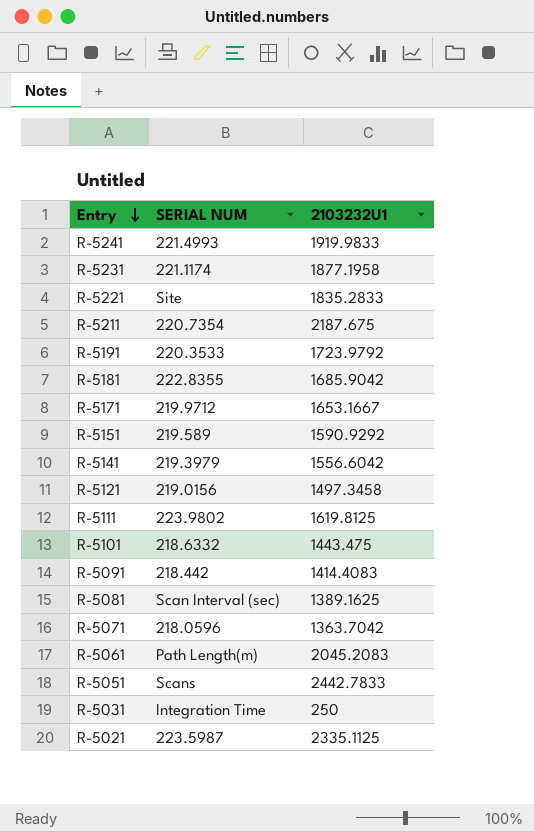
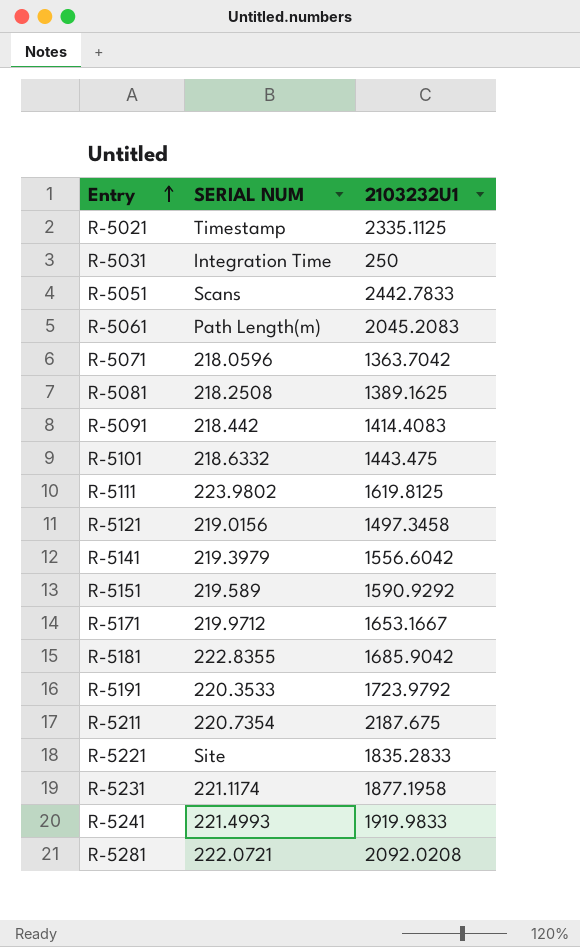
row order: Entry descending -> Entry ascending
R-5021 | SERIAL NUM: 223.5987 -> Timestamp
R-5081 | SERIAL NUM: Scan Interval (sec) -> 218.2508
row R-5281: none -> 222.0721 | 2092.0208

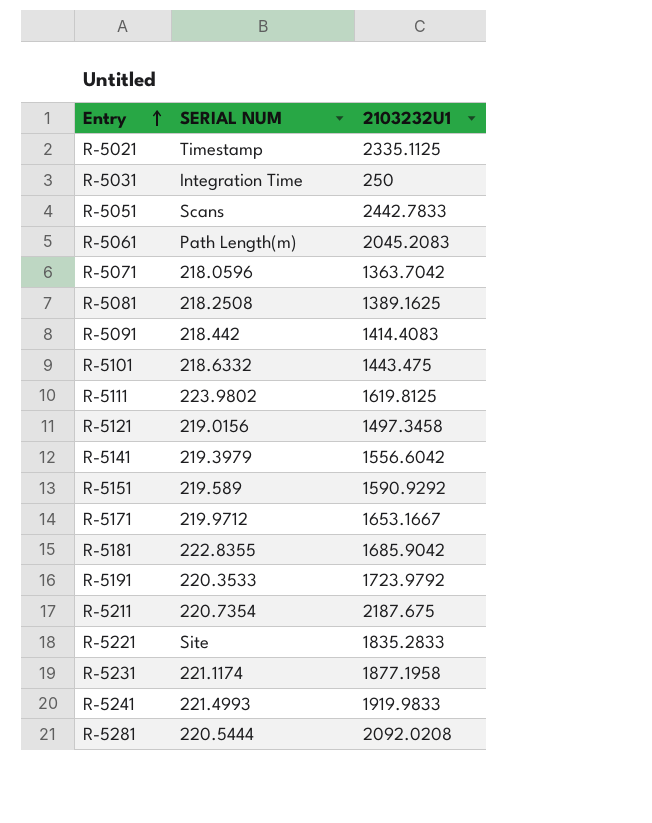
R-5281 | SERIAL NUM: 222.0721 -> 220.5444

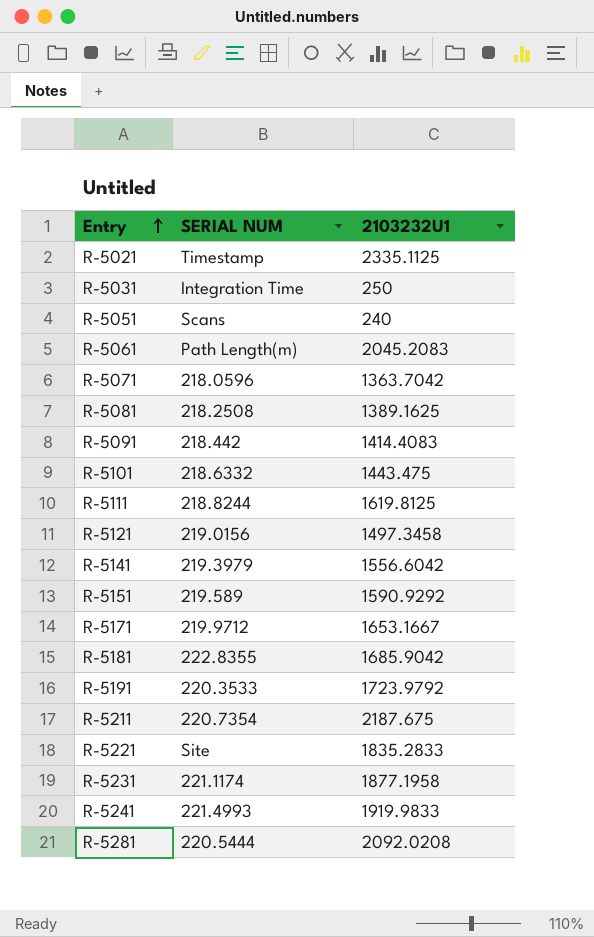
R-5051 | 2103232U1: 2442.7833 -> 240
R-5111 | SERIAL NUM: 223.9802 -> 218.8244

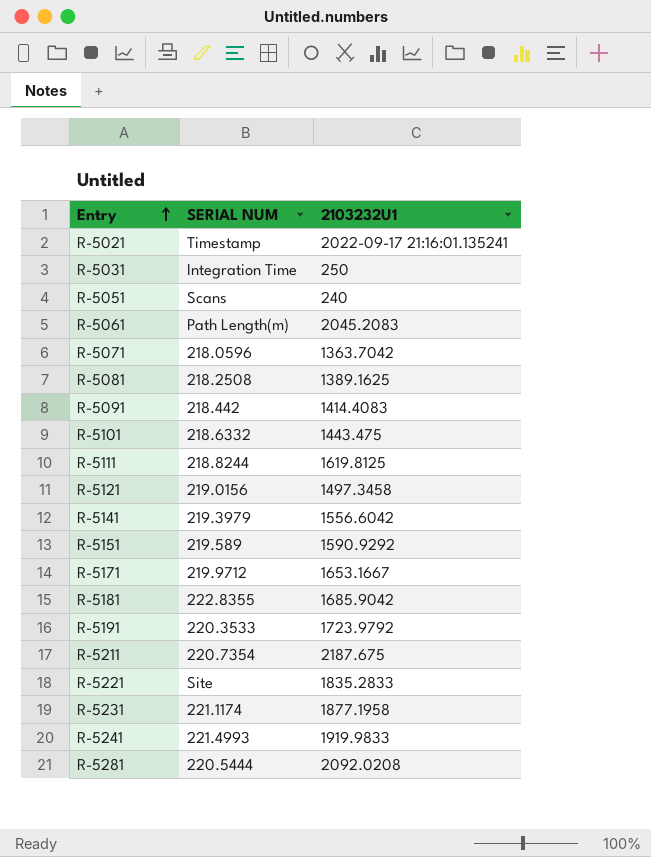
R-5021 | 2103232U1: 2335.1125 -> 2022-09-17 21:16:01.135241

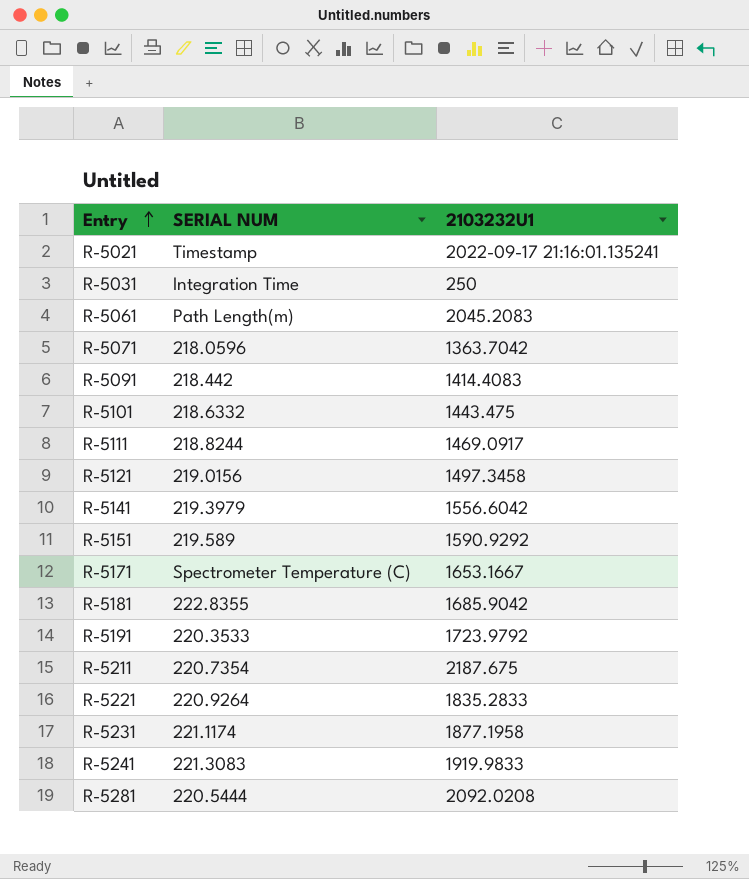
row R-5051: Scans | 240 -> none
row R-5081: 218.2508 | 1389.1625 -> none
R-5111 | 2103232U1: 1619.8125 -> 1469.0917
R-5171 | SERIAL NUM: 219.9712 -> Spectrometer Temperature (C)
R-5221 | SERIAL NUM: Site -> 220.9264
R-5241 | SERIAL NUM: 221.4993 -> 221.3083

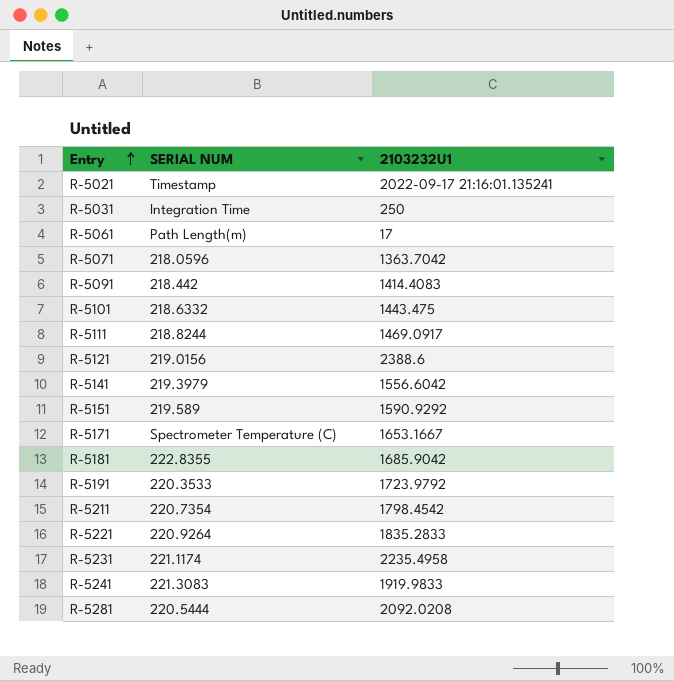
R-5061 | 2103232U1: 2045.2083 -> 17
R-5121 | 2103232U1: 1497.3458 -> 2388.6
R-5211 | 2103232U1: 2187.675 -> 1798.4542
R-5231 | 2103232U1: 1877.1958 -> 2235.4958

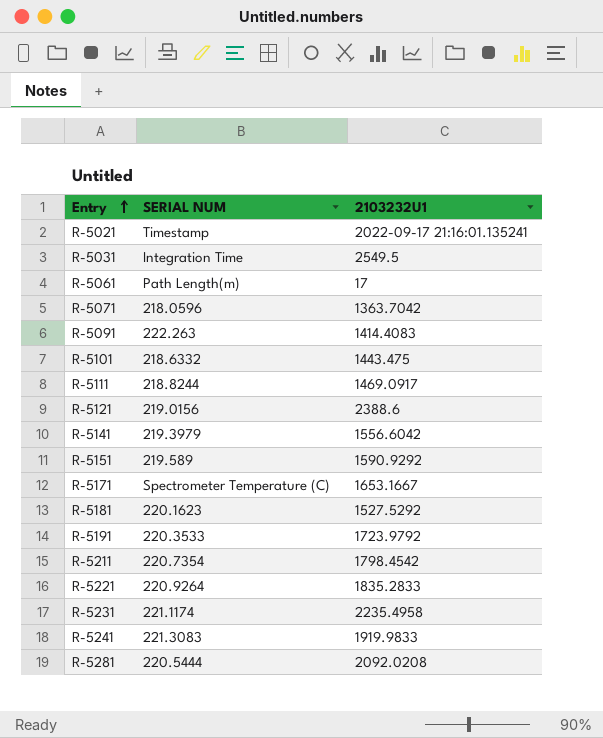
R-5031 | 2103232U1: 250 -> 2549.5
R-5091 | SERIAL NUM: 218.442 -> 222.263
R-5181 | SERIAL NUM: 222.8355 -> 220.1623
R-5181 | 2103232U1: 1685.9042 -> 1527.5292

